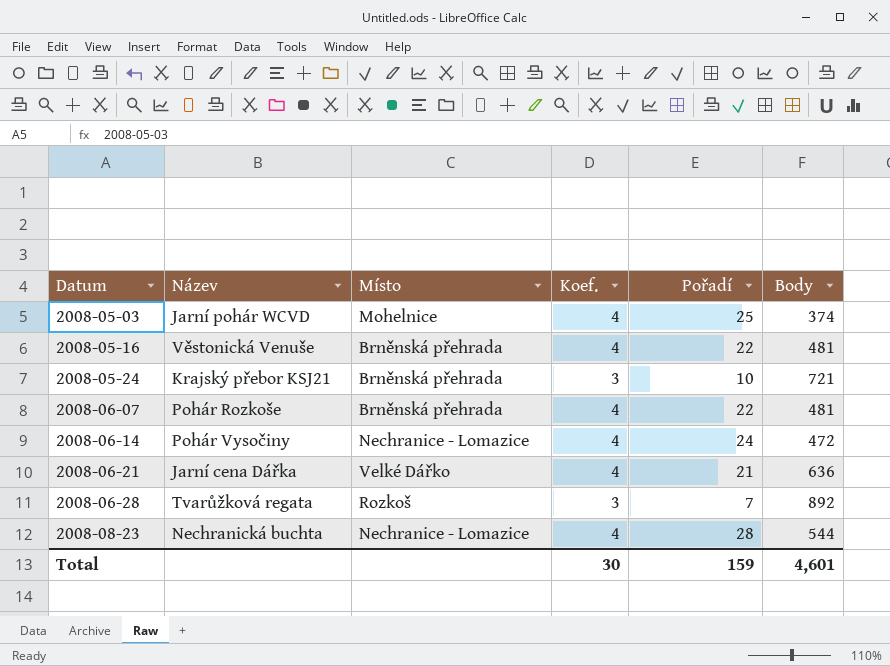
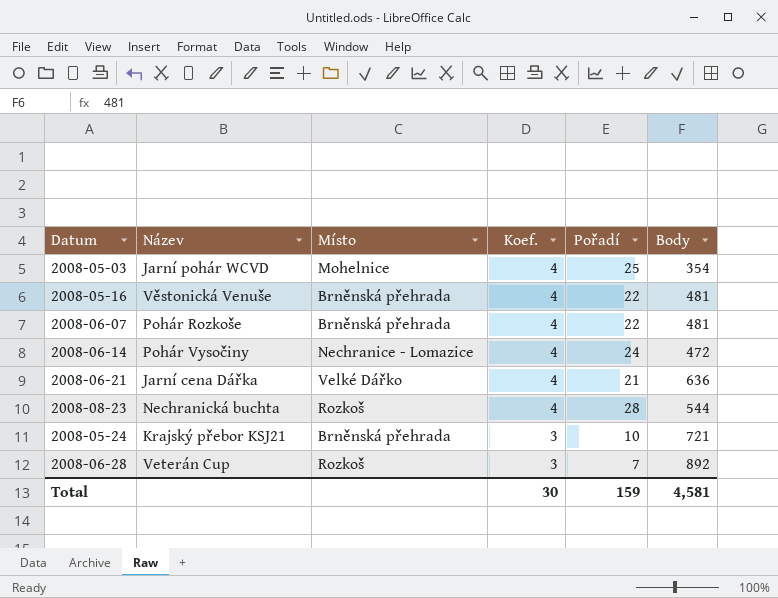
row order: Datum ascending -> Koef. descending
2008-05-03 | Body: 374 -> 354
2008-08-23 | Místo: Nechranice - Lomazice -> Rozkoš
2008-06-28 | Název: Tvarůžková regata -> Veterán Cup
Total | Body: 4,601 -> 4,581

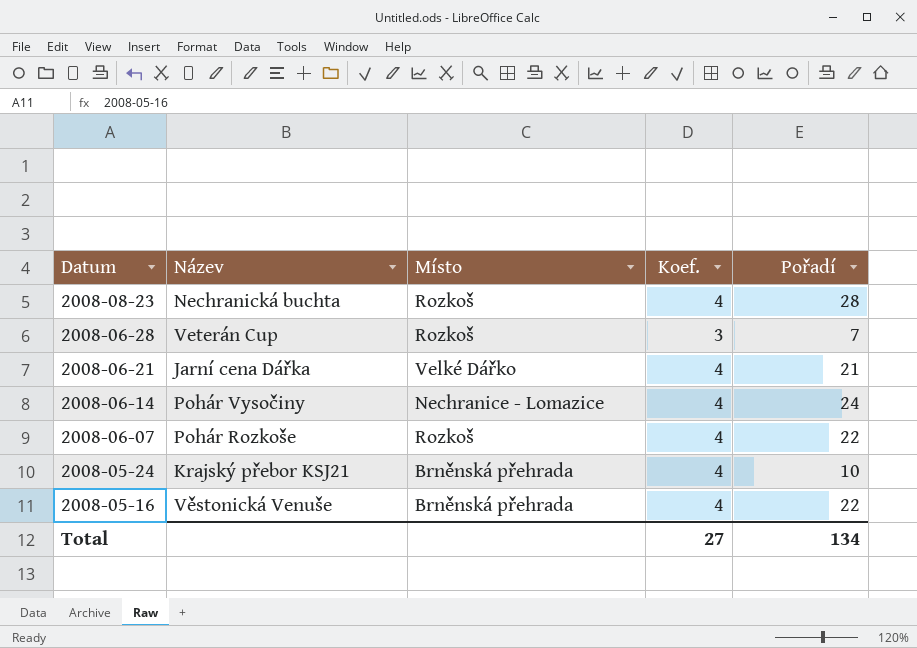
row order: Koef. descending -> Datum descending
column Body | position: 6 -> none
row 2008-05-03: Jarní pohár WCVD | Mohelnice | 4 | 25 | 354 -> none
2008-06-07 | Místo: Brněnská přehrada -> Rozkoš
2008-05-24 | Koef.: 3 -> 4
Total | Koef.: 30 -> 27
Total | Pořadí: 159 -> 134

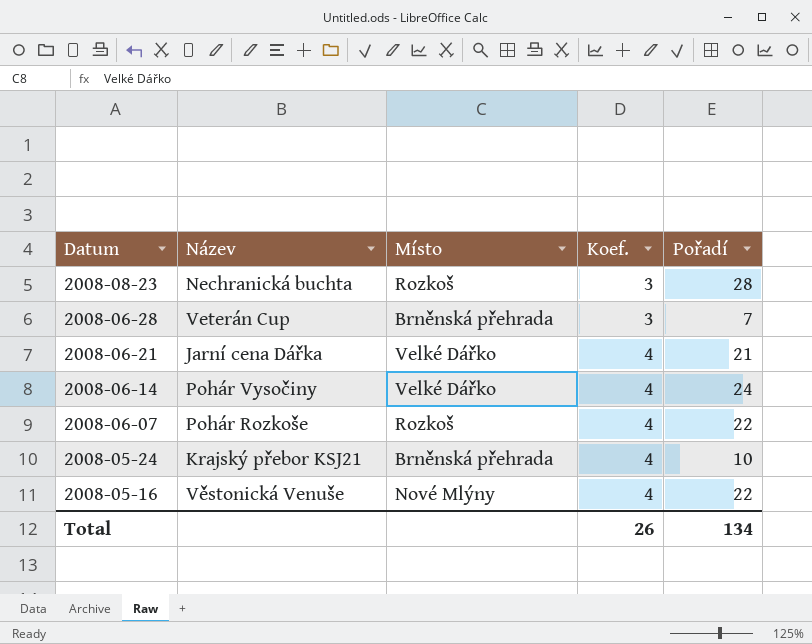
2008-08-23 | Koef.: 4 -> 3
2008-06-28 | Místo: Rozkoš -> Brněnská přehrada
2008-06-14 | Místo: Nechranice - Lomazice -> Velké Dářko
2008-05-16 | Místo: Brněnská přehrada -> Nové Mlýny
Total | Koef.: 27 -> 26

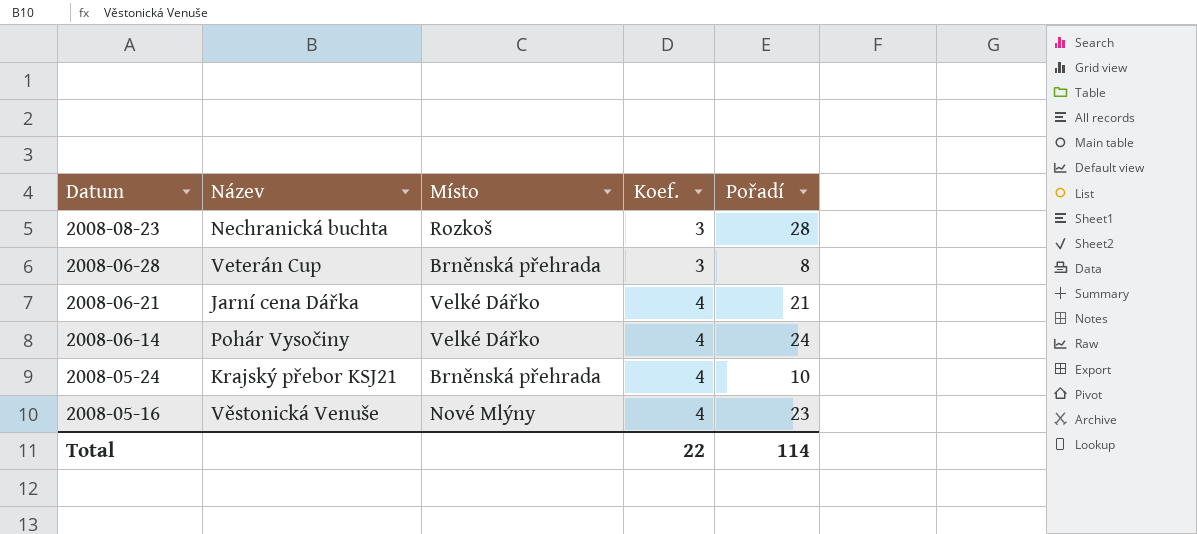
row 2008-06-07: Pohár Rozkoše | Rozkoš | 4 | 22 -> none
2008-06-28 | Pořadí: 7 -> 8
2008-05-16 | Pořadí: 22 -> 23
Total | Koef.: 26 -> 22
Total | Pořadí: 134 -> 114

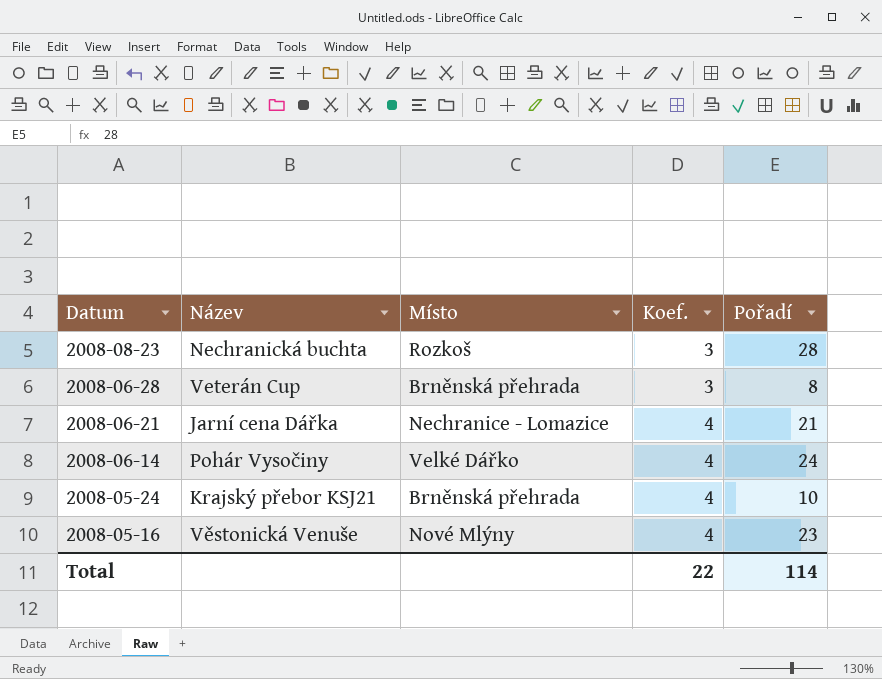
2008-06-21 | Místo: Velké Dářko -> Nechranice - Lomazice

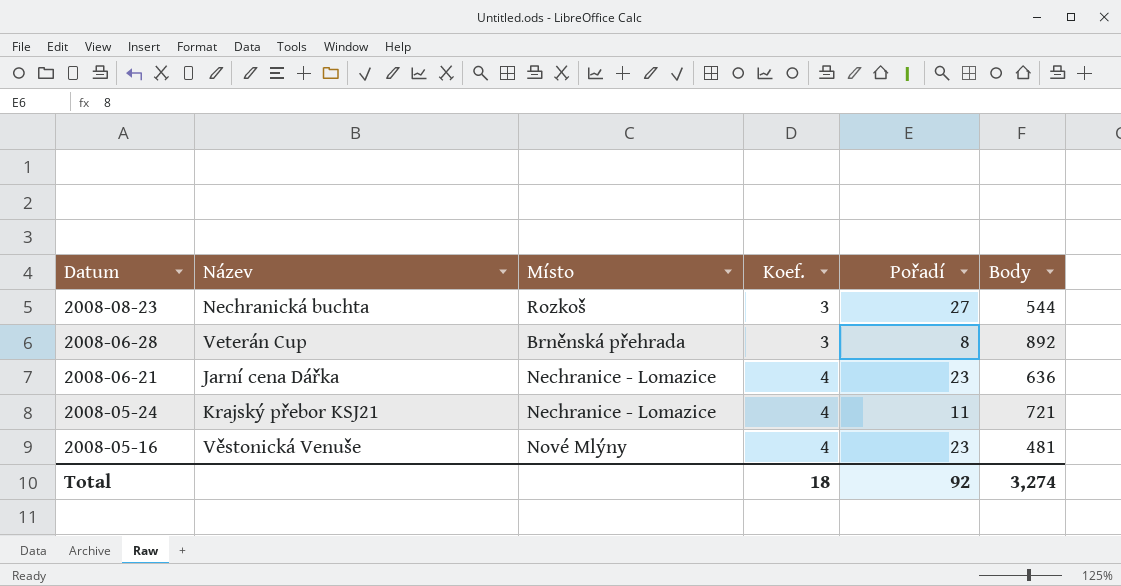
column Body | position: none -> 6
row 2008-06-14: Pohár Vysočiny | Velké Dářko | 4 | 24 -> none
2008-08-23 | Pořadí: 28 -> 27
2008-06-21 | Pořadí: 21 -> 23
2008-05-24 | Místo: Brněnská přehrada -> Nechranice - Lomazice
2008-05-24 | Pořadí: 10 -> 11
Total | Koef.: 22 -> 18
Total | Pořadí: 114 -> 92

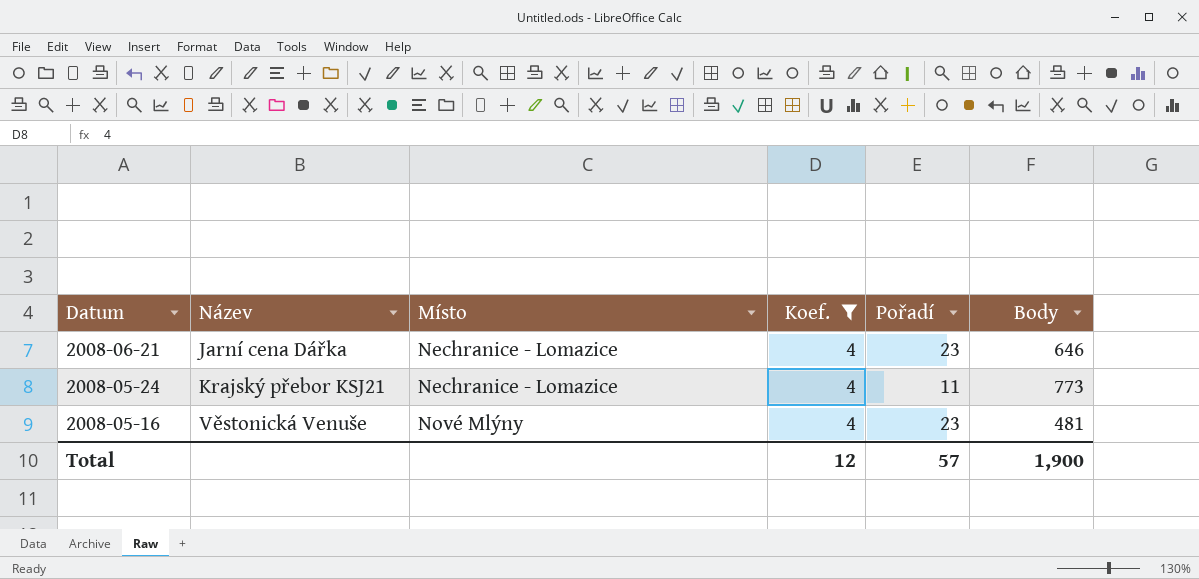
filter: none -> Koef. = 4
2008-06-21 | Body: 636 -> 646
2008-05-24 | Body: 721 -> 773
Total | Koef.: 18 -> 12
Total | Pořadí: 92 -> 57
Total | Body: 3,274 -> 1,900

